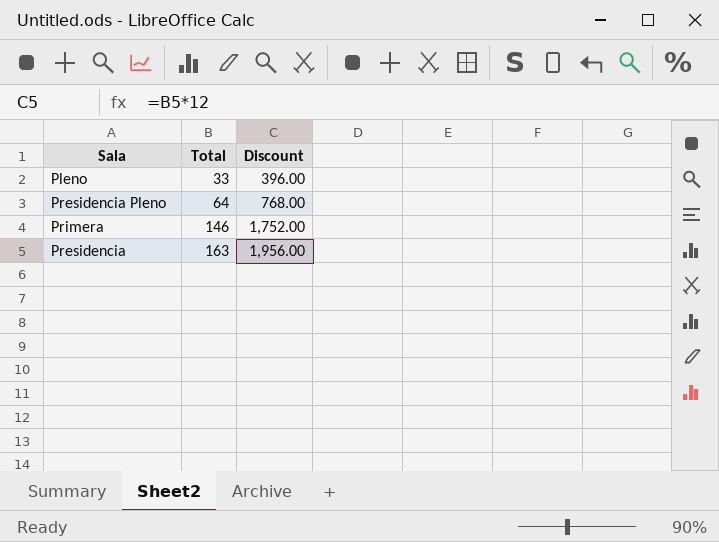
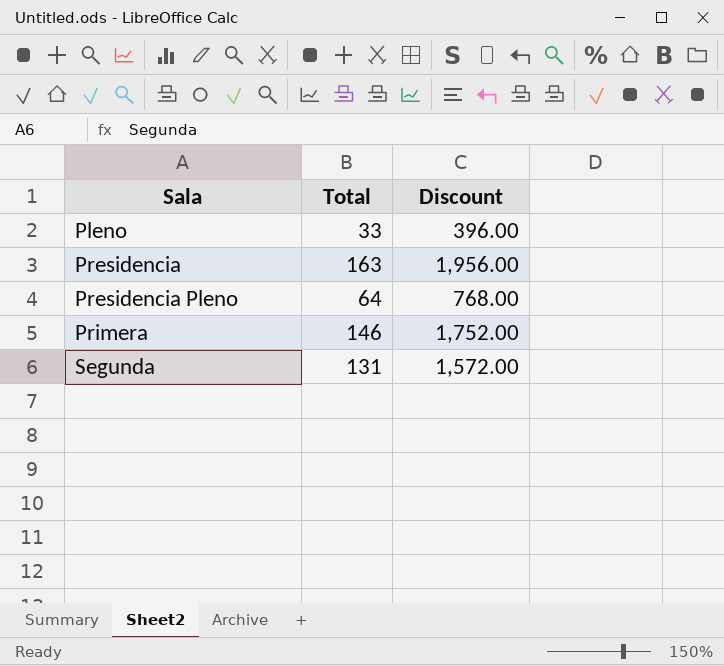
row order: Total ascending -> Sala ascending
row Segunda: none -> 131 | 1,572.00

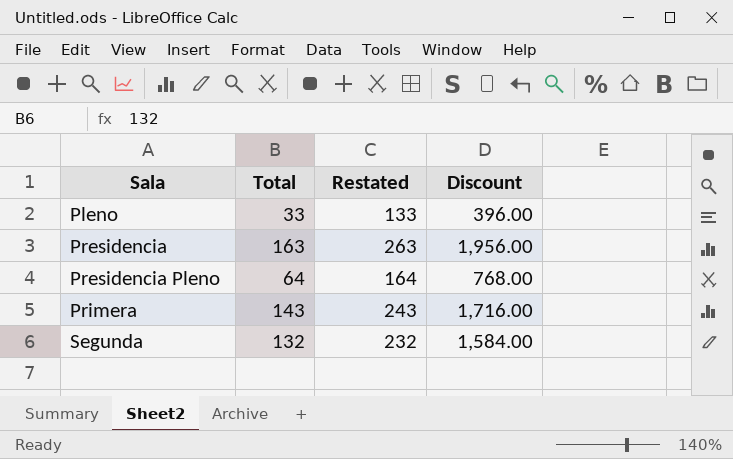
column Restated | formula: none -> [Total] + 100
Primera | Total: 146 -> 143
Primera | Discount: 1,752.00 -> 1,716.00
Segunda | Total: 131 -> 132
Segunda | Discount: 1,572.00 -> 1,584.00

